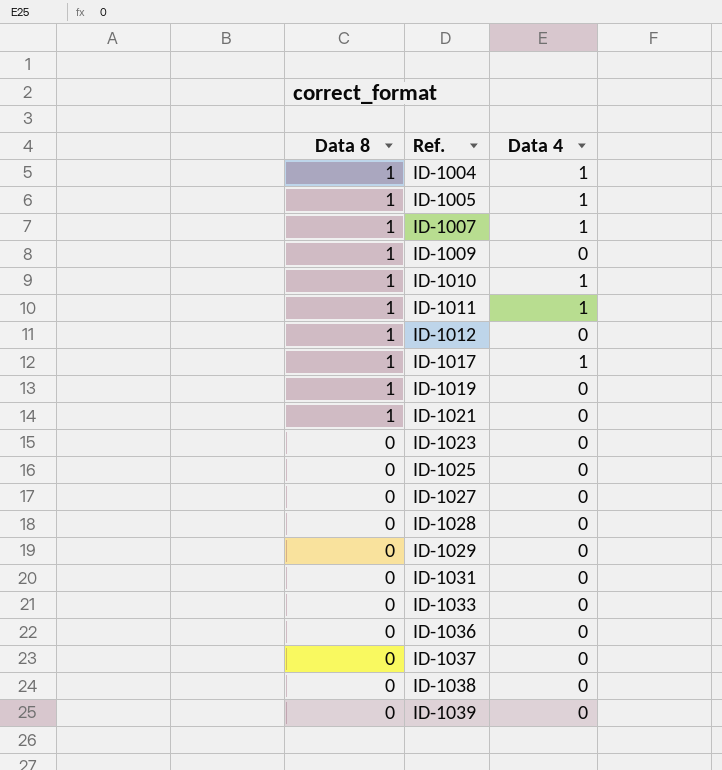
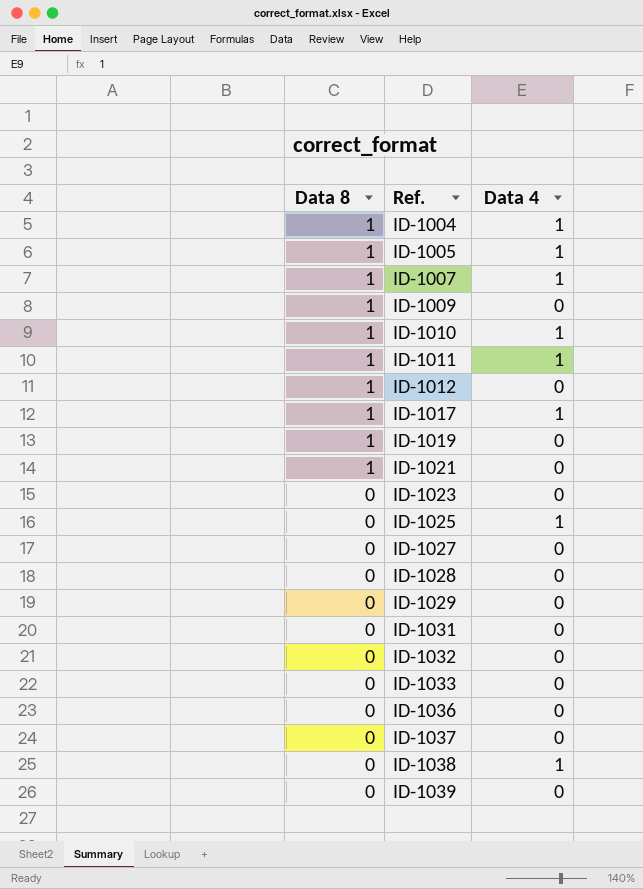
ID-1025 | Data 4: 0 -> 1
row ID-1032: none -> 0 | 0
ID-1038 | Data 4: 0 -> 1

